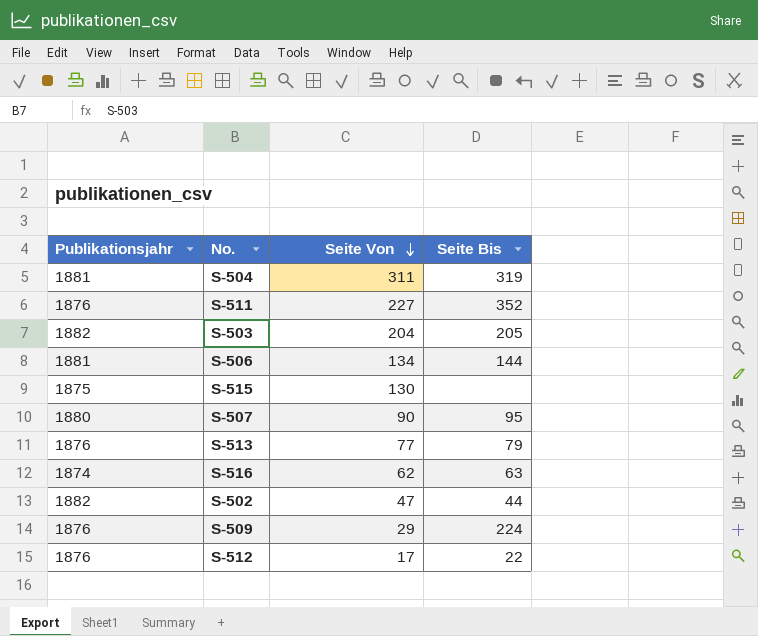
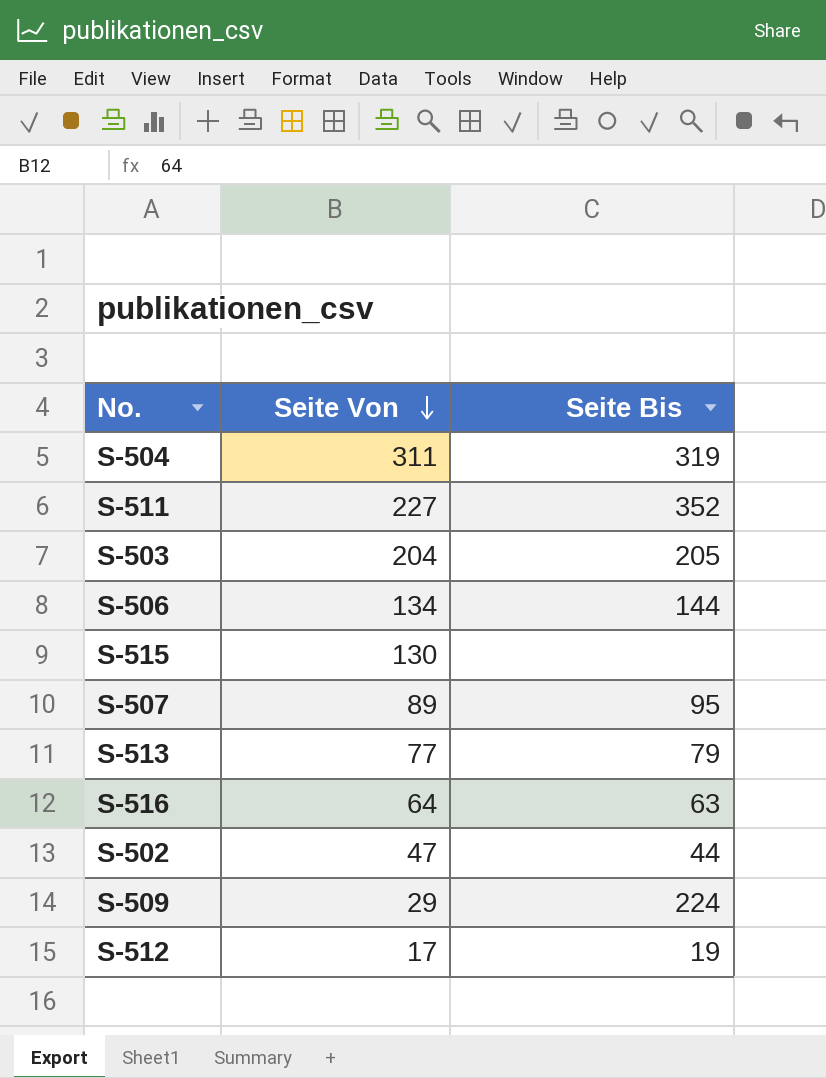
column Publikationsjahr | position: 1 -> none
S-507 | Seite Von: 90 -> 89
S-516 | Seite Von: 62 -> 64
S-512 | Seite Bis: 22 -> 19

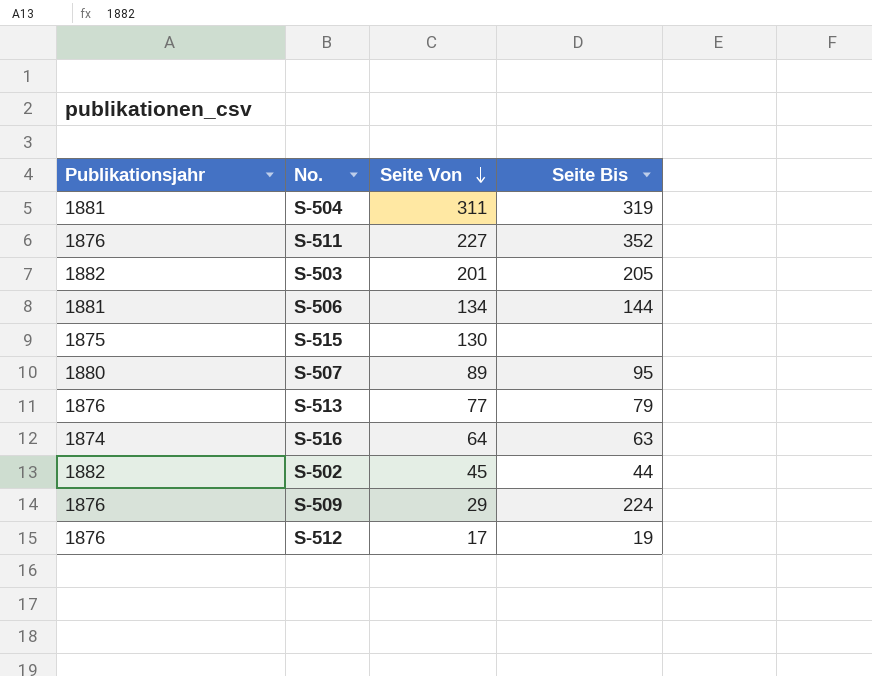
column Publikationsjahr | position: none -> 1
S-503 | Seite Von: 204 -> 201
S-502 | Seite Von: 47 -> 45

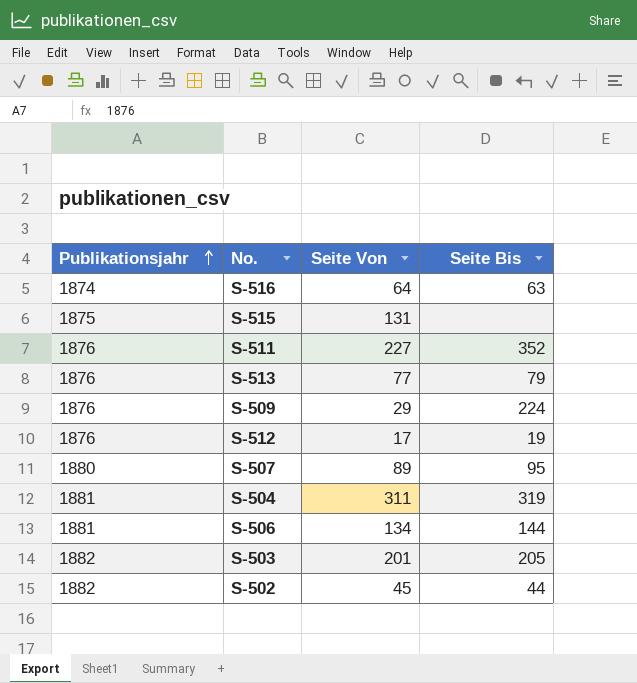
row order: Seite Von descending -> Publikationsjahr ascending
S-515 | Seite Von: 130 -> 131

